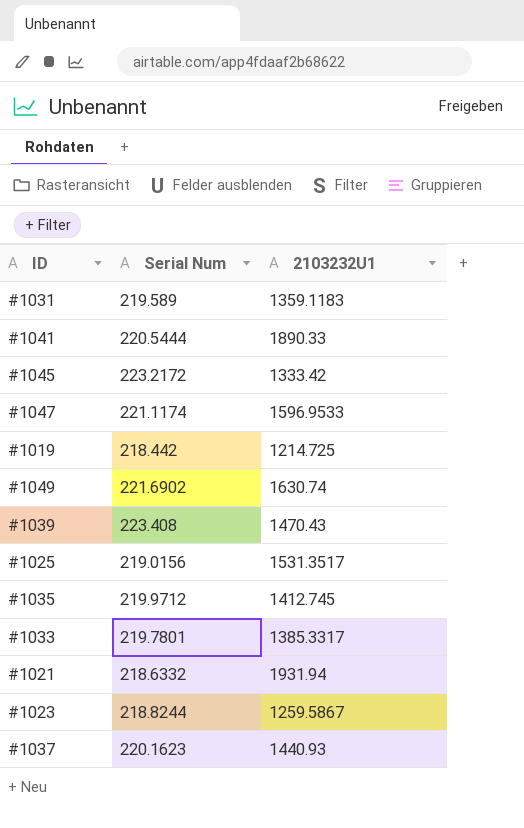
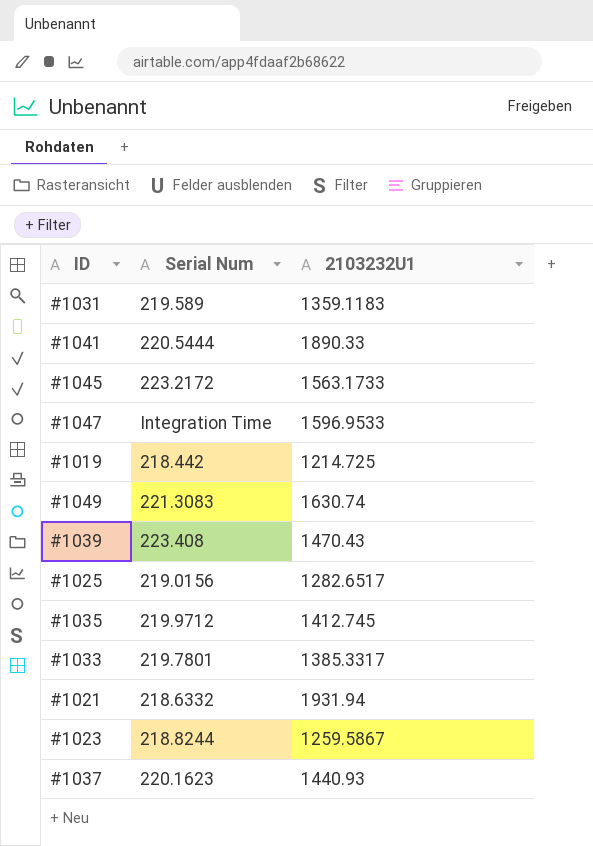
#1045 | 2103232U1: 1333.42 -> 1563.1733
#1047 | Serial Num: 221.1174 -> Integration Time
#1049 | Serial Num: 221.6902 -> 221.3083
#1025 | 2103232U1: 1531.3517 -> 1282.6517

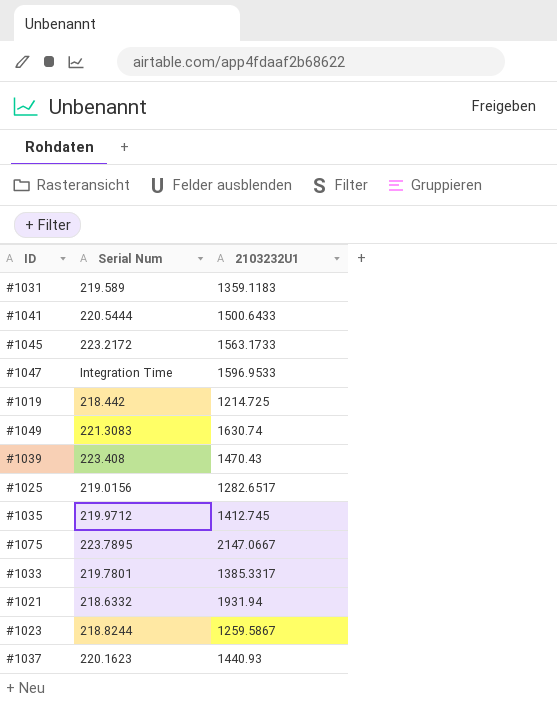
#1041 | 2103232U1: 1890.33 -> 1500.6433
row #1075: none -> 223.7895 | 2147.0667

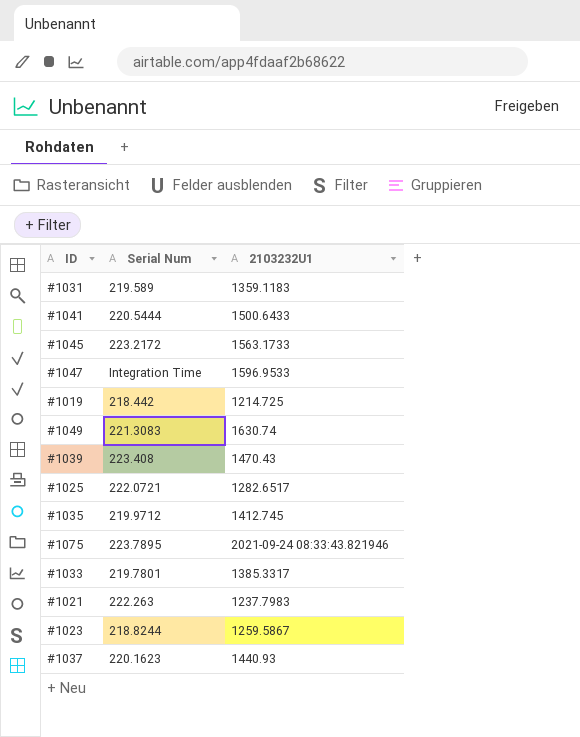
#1025 | Serial Num: 219.0156 -> 222.0721
#1075 | 2103232U1: 2147.0667 -> 2021-09-24 08:33:43.821946
#1021 | Serial Num: 218.6332 -> 222.263
#1021 | 2103232U1: 1931.94 -> 1237.7983

